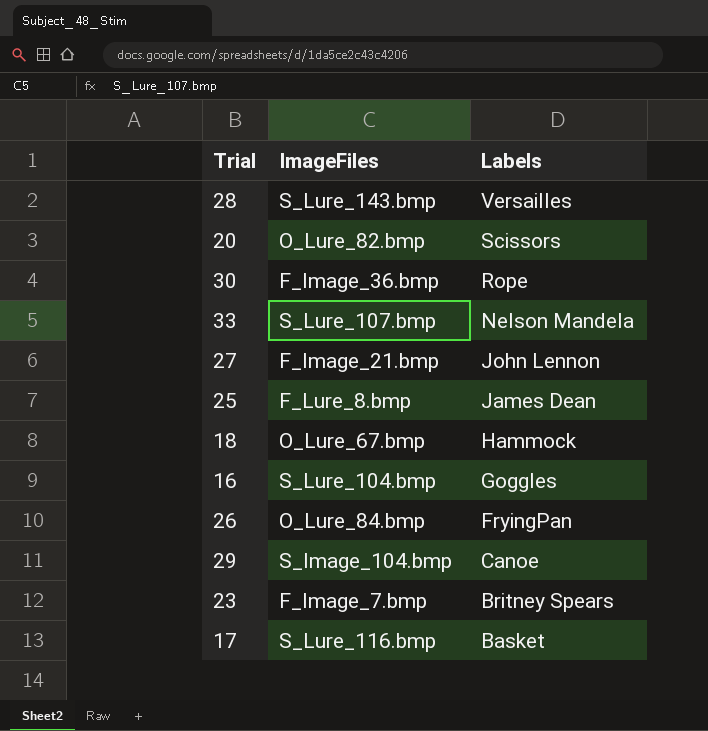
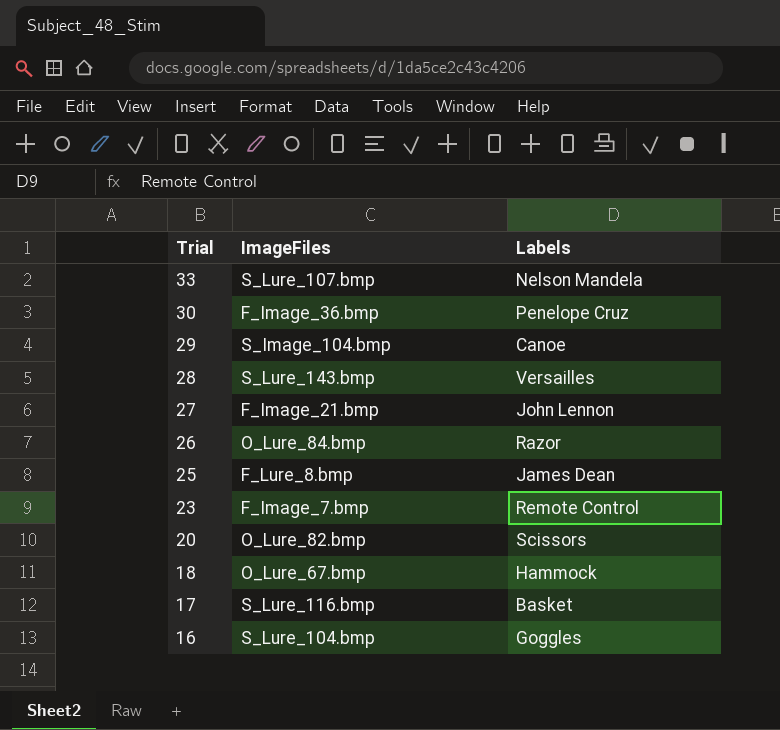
row order: Labels descending -> Trial descending
30 | Labels: Rope -> Penelope Cruz
26 | Labels: FryingPan -> Razor
23 | Labels: Britney Spears -> Remote Control

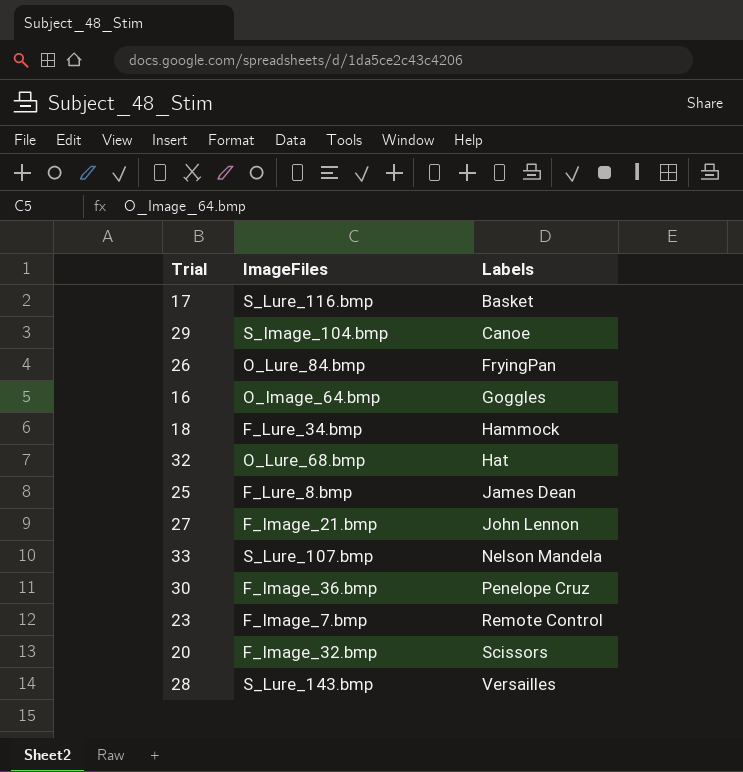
row order: Trial descending -> Labels ascending
26 | Labels: Razor -> FryingPan
16 | ImageFiles: S_Lure_104.bmp -> O_Image_64.bmp
18 | ImageFiles: O_Lure_67.bmp -> F_Lure_34.bmp
row 32: none -> O_Lure_68.bmp | Hat
20 | ImageFiles: O_Lure_82.bmp -> F_Image_32.bmp

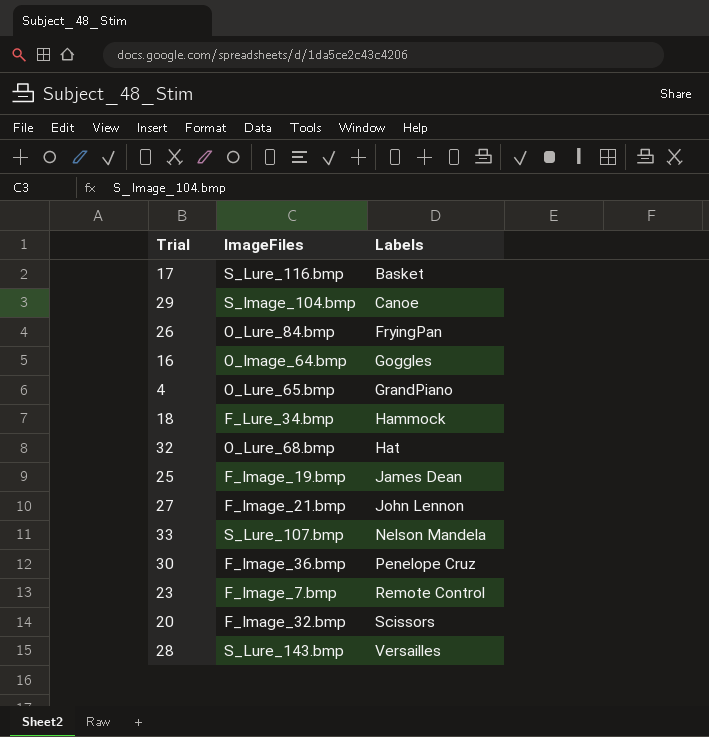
row 4: none -> O_Lure_65.bmp | GrandPiano
25 | ImageFiles: F_Lure_8.bmp -> F_Image_19.bmp

